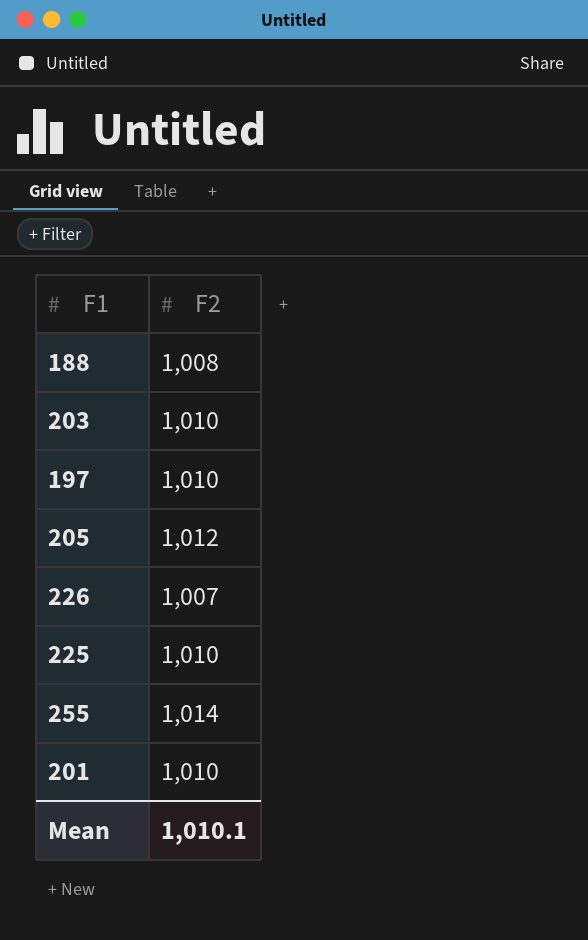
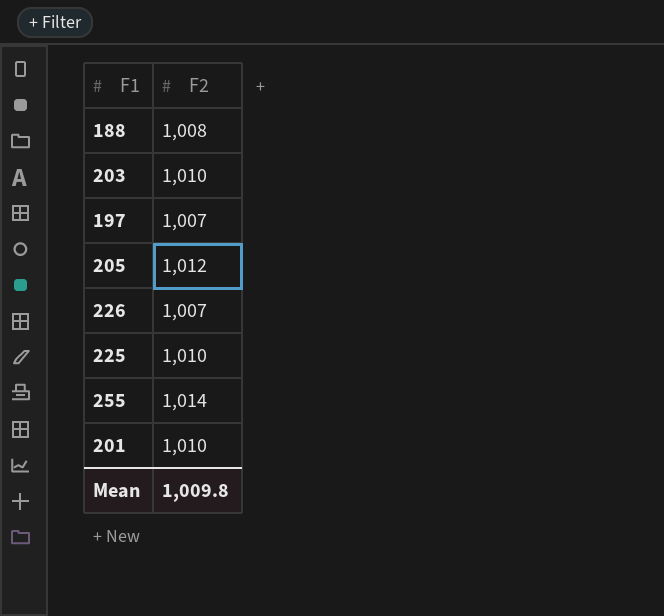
197 | F2: 1,010 -> 1,007
Mean | F2: 1,010.1 -> 1,009.8

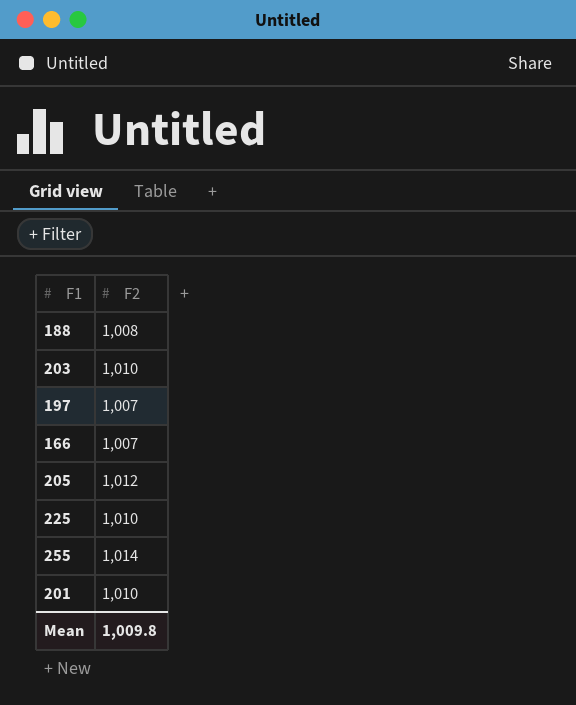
row 226: 1,007 -> none
row 166: none -> 1,007

